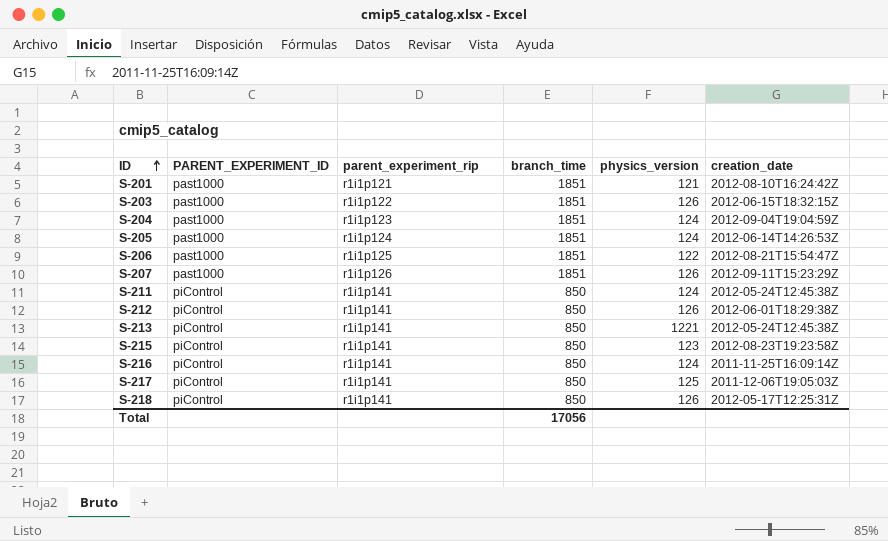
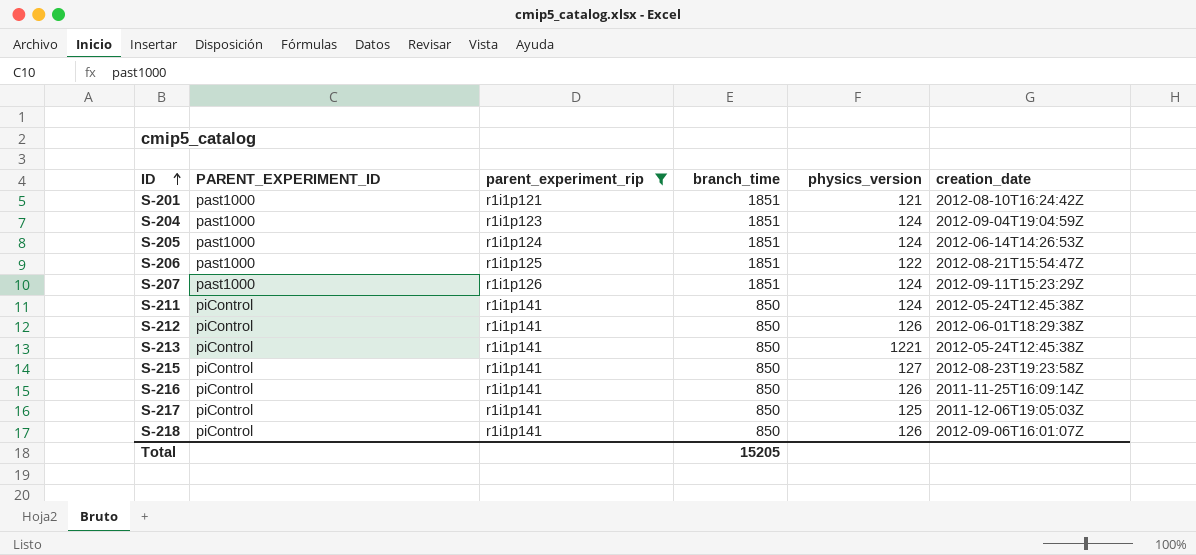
filter: none -> parent_experiment_rip != r1i1p122
S-207 | physics_version: 126 -> 124
S-215 | physics_version: 123 -> 127
S-216 | physics_version: 124 -> 126
S-218 | creation_date: 2012-05-17T12:25:31Z -> 2012-09-06T16:01:07Z
Total | branch_time: 17056 -> 15205

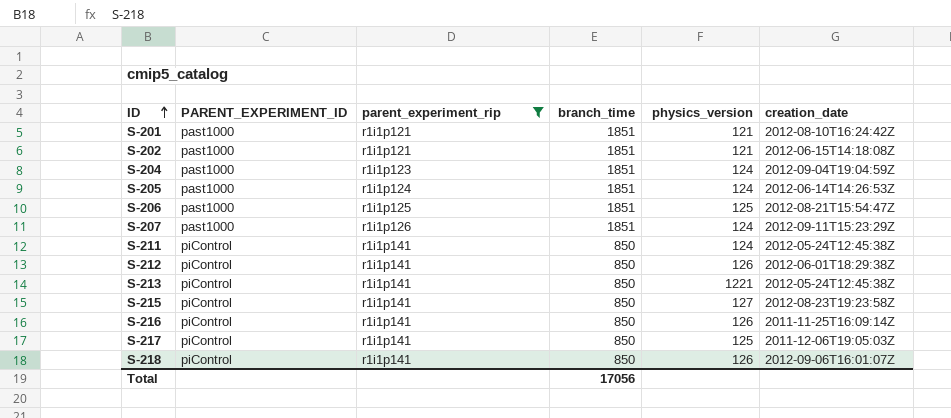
row S-202: none -> past1000 | r1i1p121 | 1851 | 121 | 2012-06-15T14:18:08Z
S-206 | physics_version: 122 -> 125
Total | branch_time: 15205 -> 17056

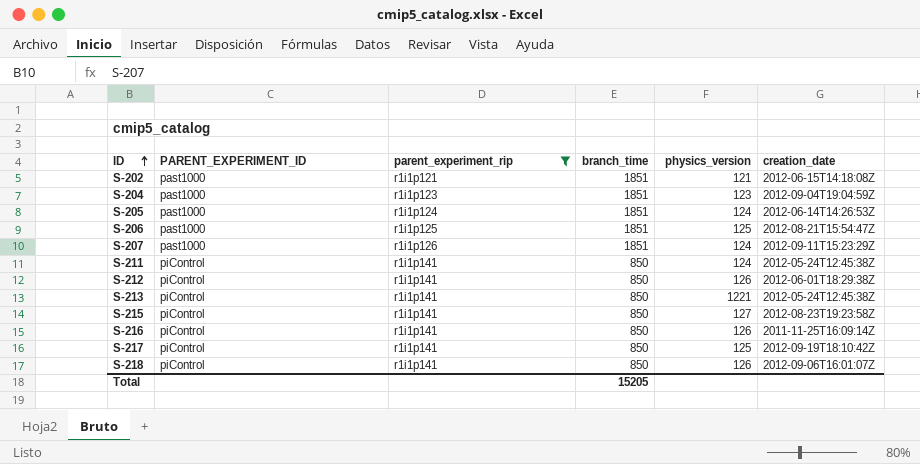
row S-201: past1000 | r1i1p121 | 1851 | 121 | 2012-08-10T16:24:42Z -> none
S-204 | physics_version: 124 -> 123
S-217 | creation_date: 2011-12-06T19:05:03Z -> 2012-09-19T18:10:42Z
Total | branch_time: 17056 -> 15205

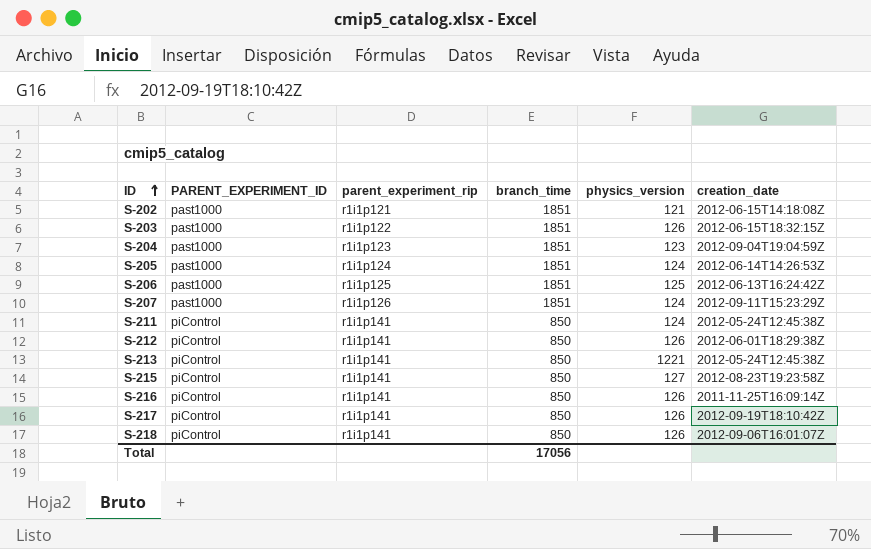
filter: parent_experiment_rip != r1i1p122 -> none
S-206 | creation_date: 2012-08-21T15:54:47Z -> 2012-06-13T16:24:42Z
S-217 | physics_version: 125 -> 126
Total | branch_time: 15205 -> 17056

